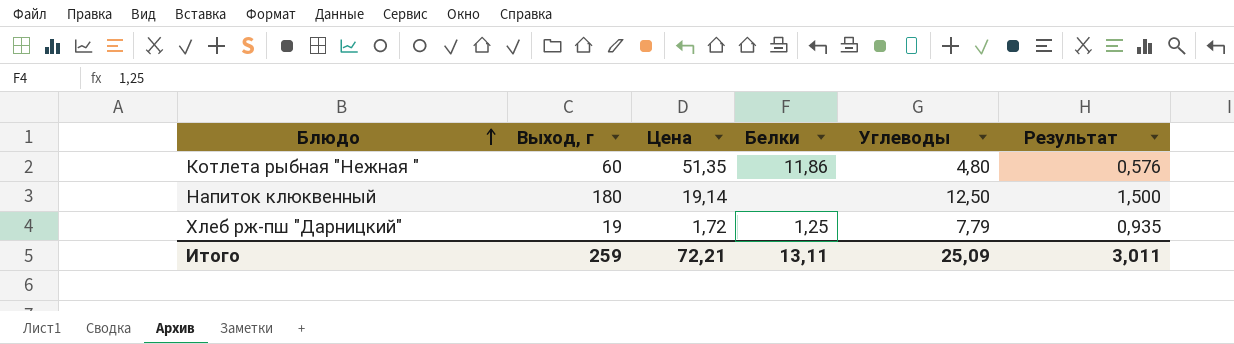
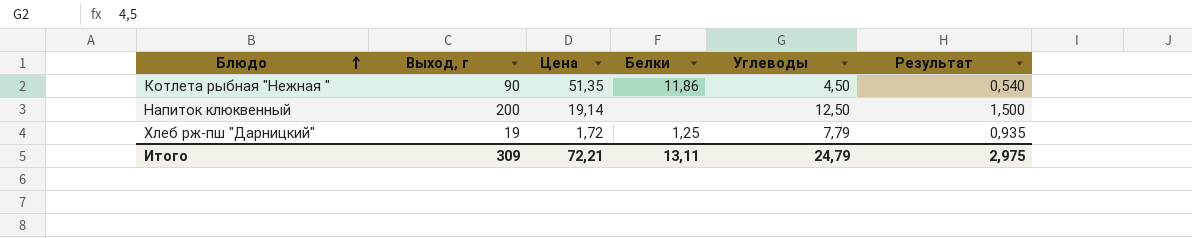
Котлета рыбная "Нежная " | Выход, г: 60 -> 90
Котлета рыбная "Нежная " | Углеводы: 4,80 -> 4,50
Котлета рыбная "Нежная " | Результат: 0,576 -> 0,540
Напиток клюквенный | Выход, г: 180 -> 200
Итого | Выход, г: 259 -> 309
Итого | Углеводы: 25,09 -> 24,79
Итого | Результат: 3,011 -> 2,975

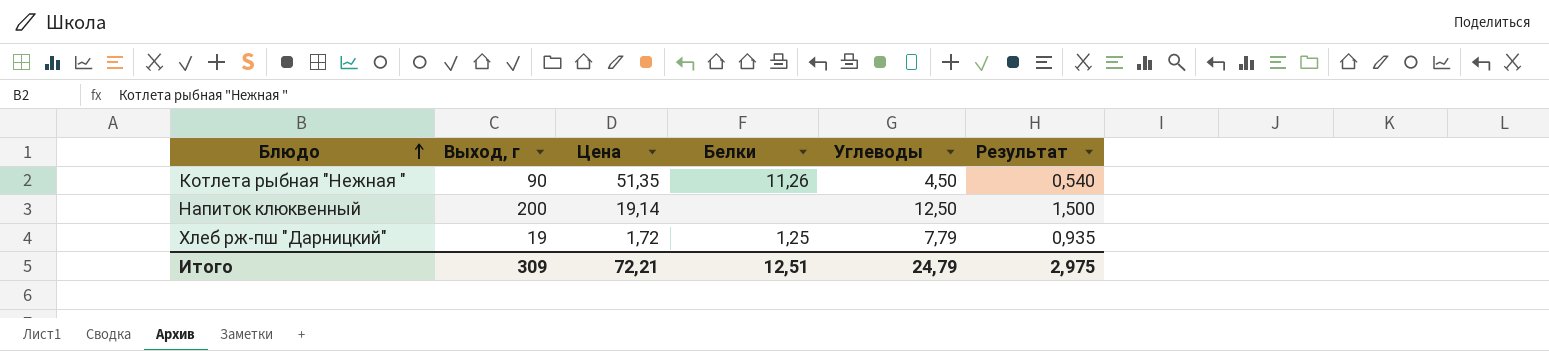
Котлета рыбная "Нежная " | Белки: 11,86 -> 11,26
Итого | Белки: 13,11 -> 12,51

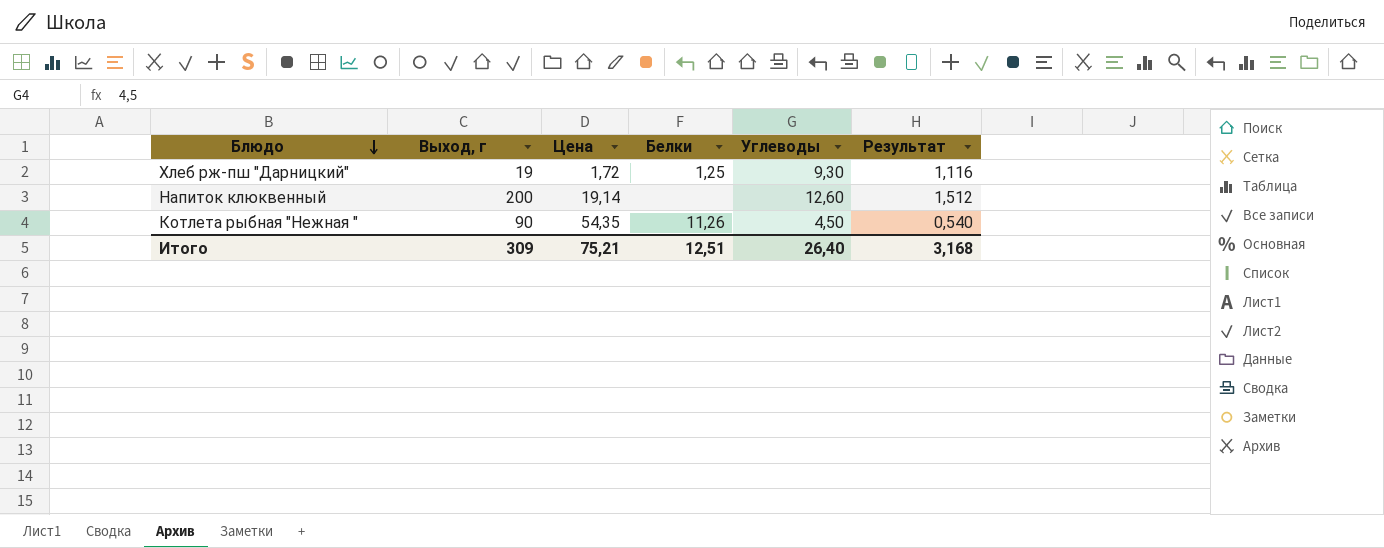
row order: Блюдо ascending -> Блюдо descending
Хлеб рж-пш "Дарницкий" | Углеводы: 7,79 -> 9,30
Хлеб рж-пш "Дарницкий" | Результат: 0,935 -> 1,116
Напиток клюквенный | Углеводы: 12,50 -> 12,60
Напиток клюквенный | Результат: 1,500 -> 1,512
Котлета рыбная "Нежная " | Цена: 51,35 -> 54,35
Итого | Цена: 72,21 -> 75,21
Итого | Углеводы: 24,79 -> 26,40
Итого | Результат: 2,975 -> 3,168

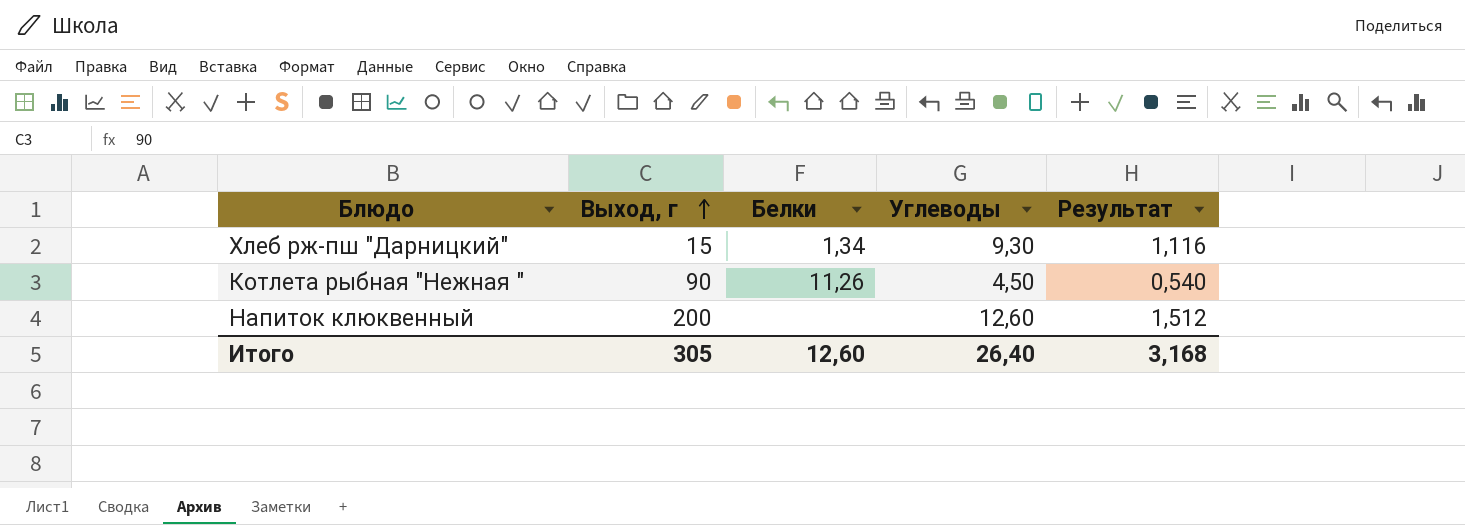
row order: Блюдо descending -> Выход, г ascending
column Цена | position: 3 -> none
Хлеб рж-пш "Дарницкий" | Выход, г: 19 -> 15
Хлеб рж-пш "Дарницкий" | Белки: 1,25 -> 1,34
Итого | Выход, г: 309 -> 305
Итого | Белки: 12,51 -> 12,60

